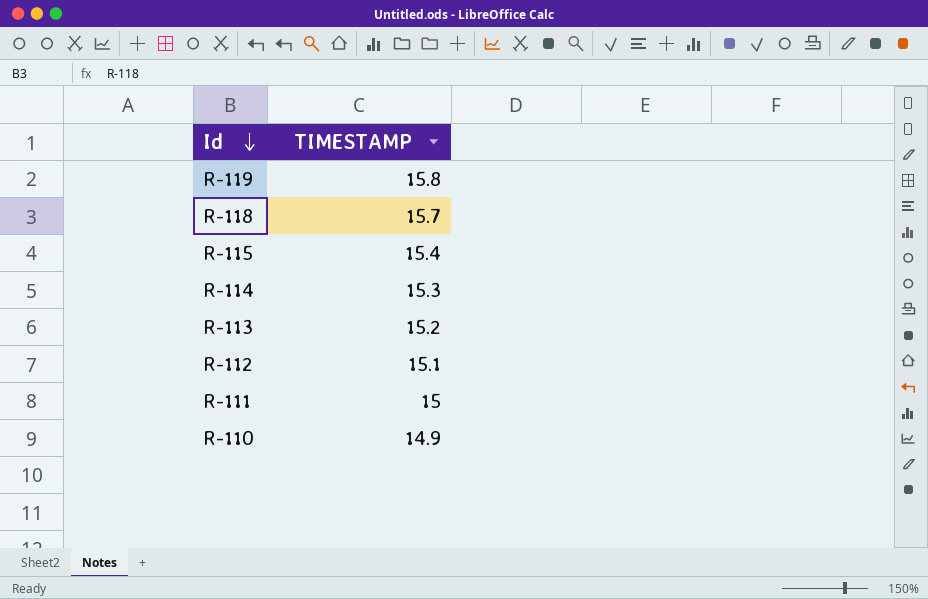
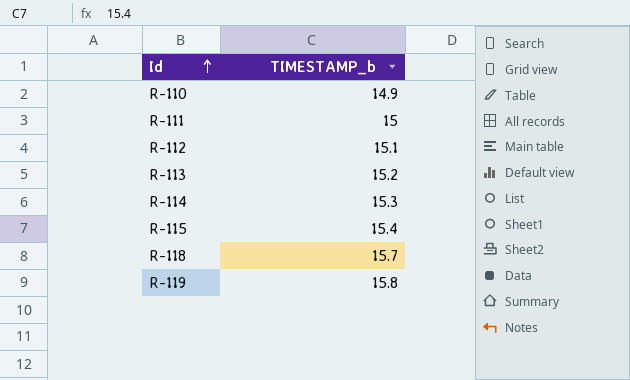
row order: Id descending -> Id ascending
column name: TIMESTAMP -> TIMESTAMP_b

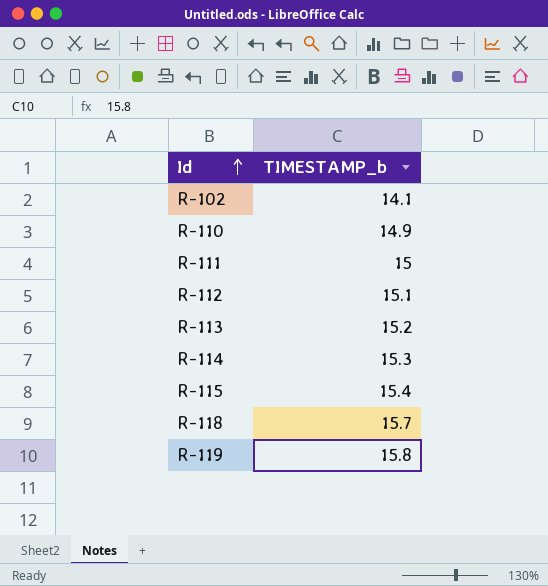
row R-102: none -> 14.1

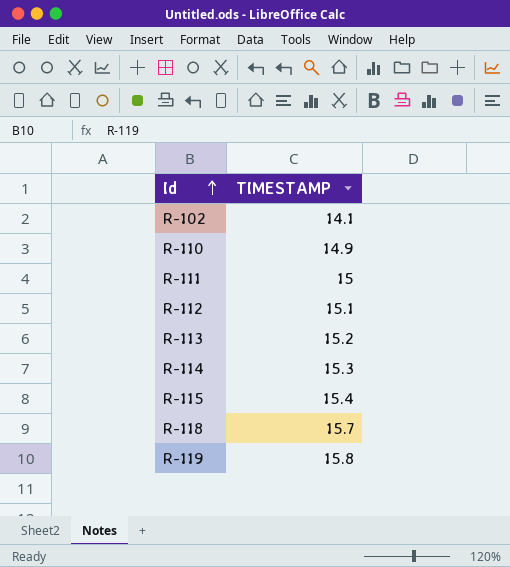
column name: TIMESTAMP_b -> TIMESTAMP

